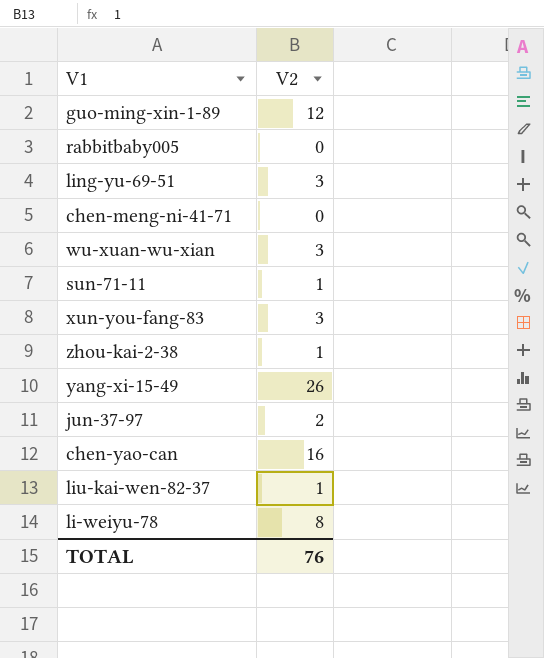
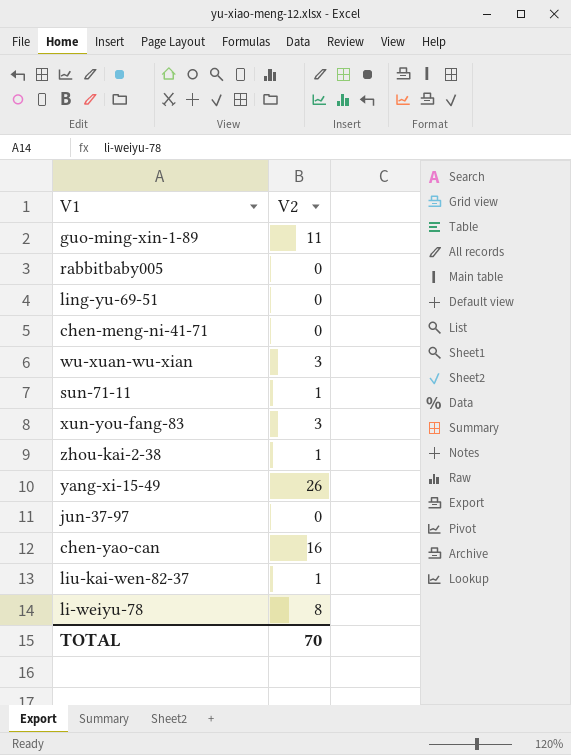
guo-ming-xin-1-89 | V2: 12 -> 11
ling-yu-69-51 | V2: 3 -> 0
jun-37-97 | V2: 2 -> 0
TOTAL | V2: 76 -> 70

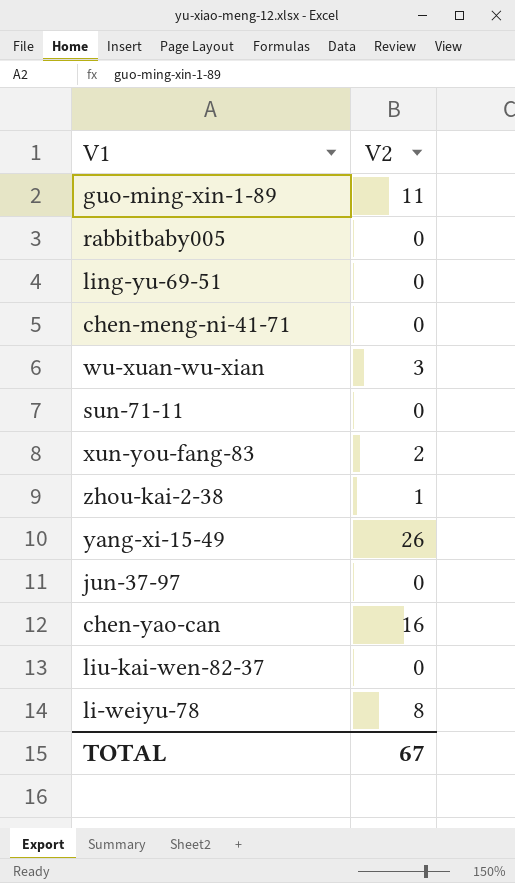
sun-71-11 | V2: 1 -> 0
xun-you-fang-83 | V2: 3 -> 2
liu-kai-wen-82-37 | V2: 1 -> 0
TOTAL | V2: 70 -> 67

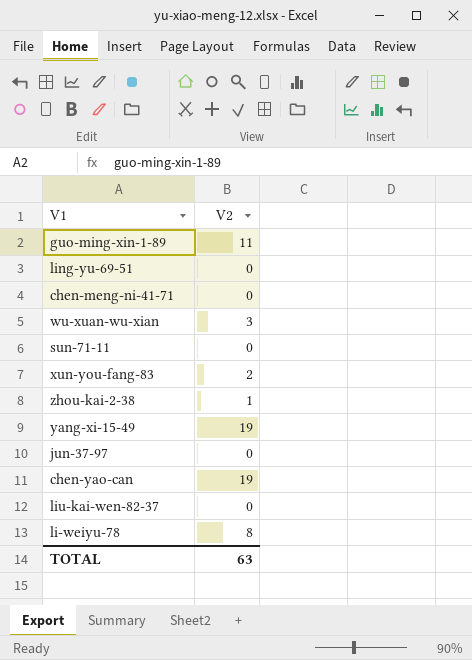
row rabbitbaby005: 0 -> none
yang-xi-15-49 | V2: 26 -> 19
chen-yao-can | V2: 16 -> 19
TOTAL | V2: 67 -> 63

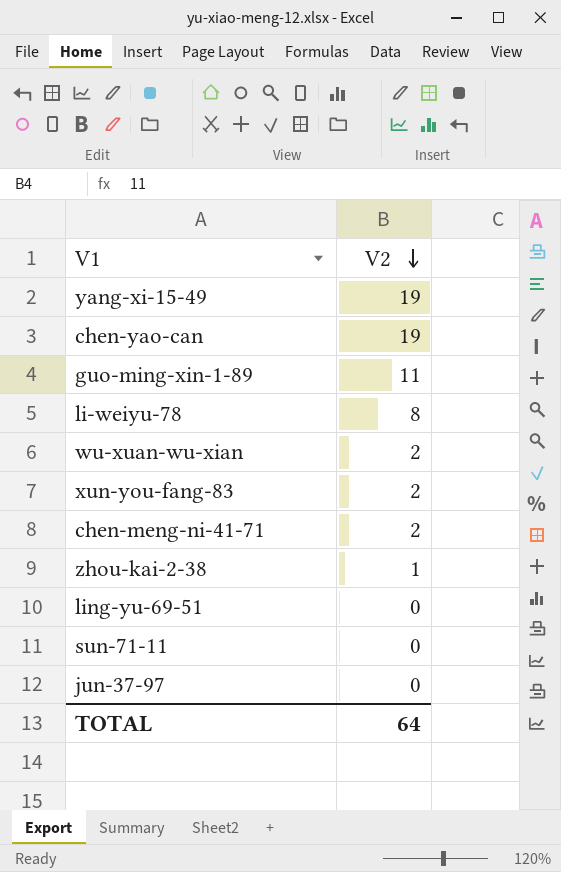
row order: none -> V2 descending
row liu-kai-wen-82-37: 0 -> none
wu-xuan-wu-xian | V2: 3 -> 2
chen-meng-ni-41-71 | V2: 0 -> 2
TOTAL | V2: 63 -> 64

